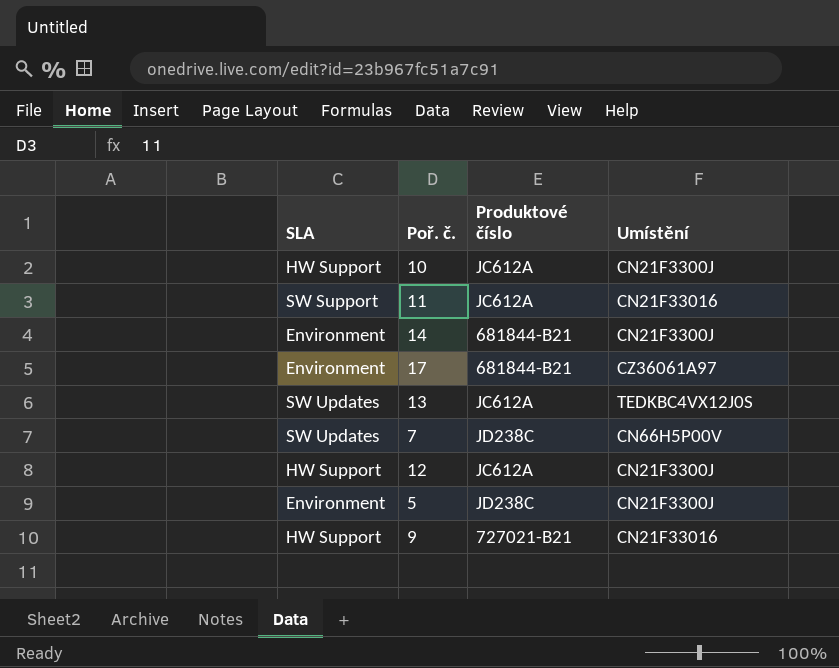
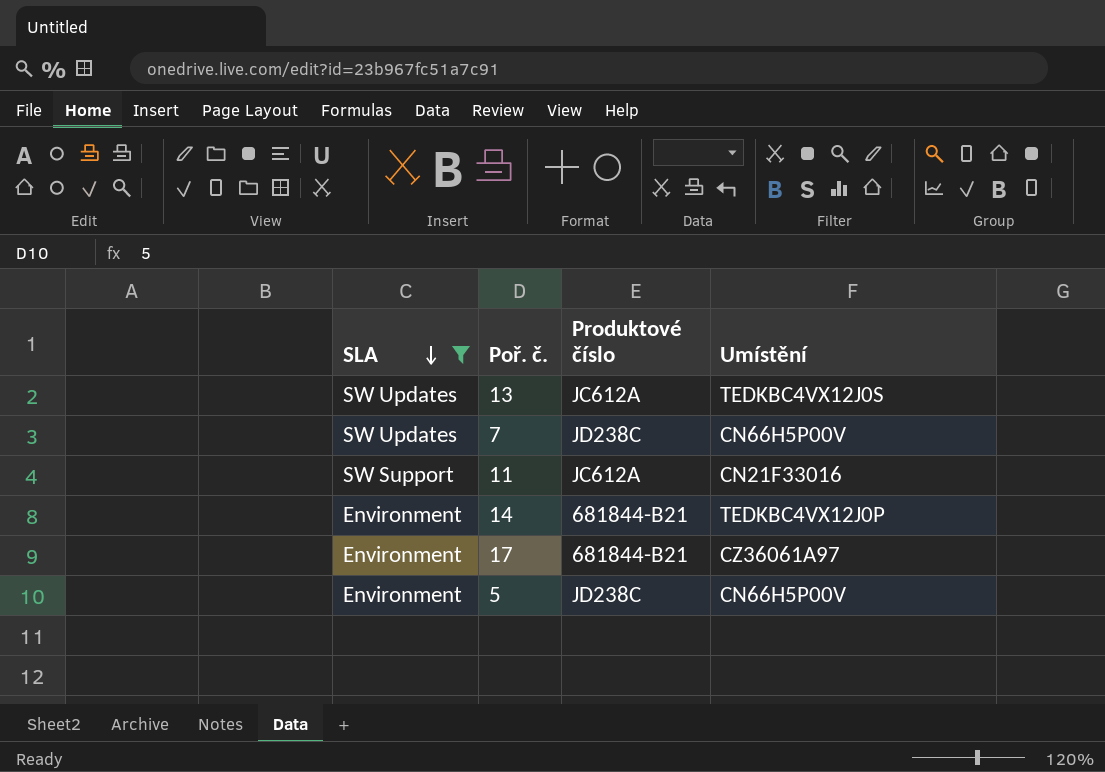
filter: none -> SLA != HW Support
row order: none -> SLA descending
14 | Umístění: CN21F3300J -> TEDKBC4VX12J0P
5 | Umístění: CN21F3300J -> CN66H5P00V

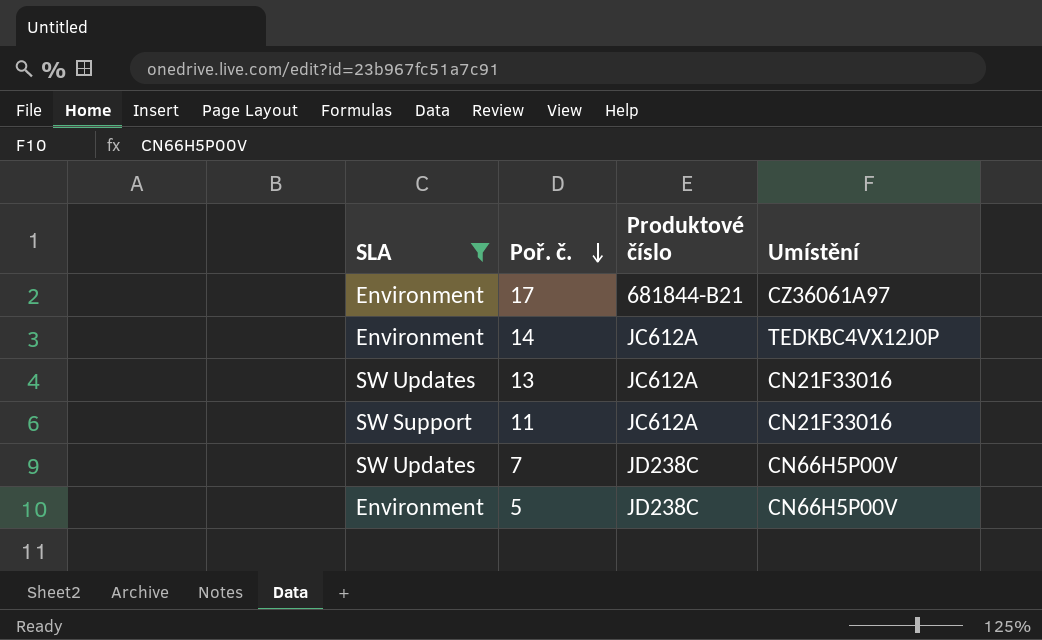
row order: SLA descending -> Poř. č. descending
14 | Produktové číslo: 681844-B21 -> JC612A
13 | Umístění: TEDKBC4VX12J0S -> CN21F33016

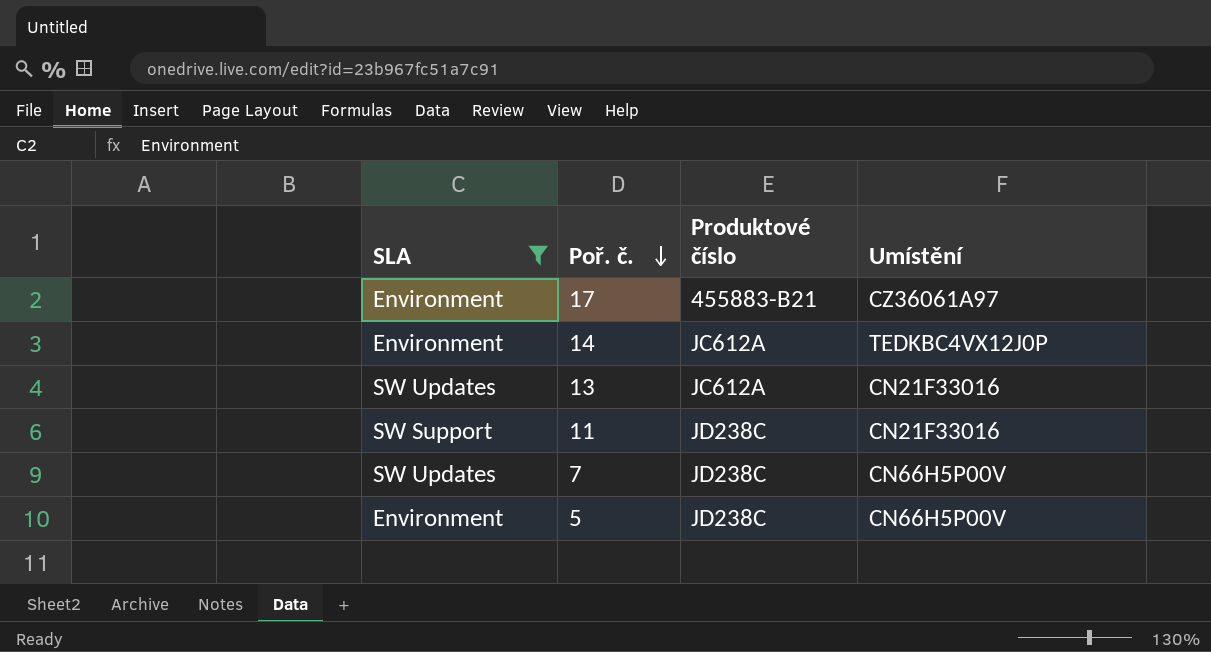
17 | Produktové číslo: 681844-B21 -> 455883-B21
11 | Produktové číslo: JC612A -> JD238C

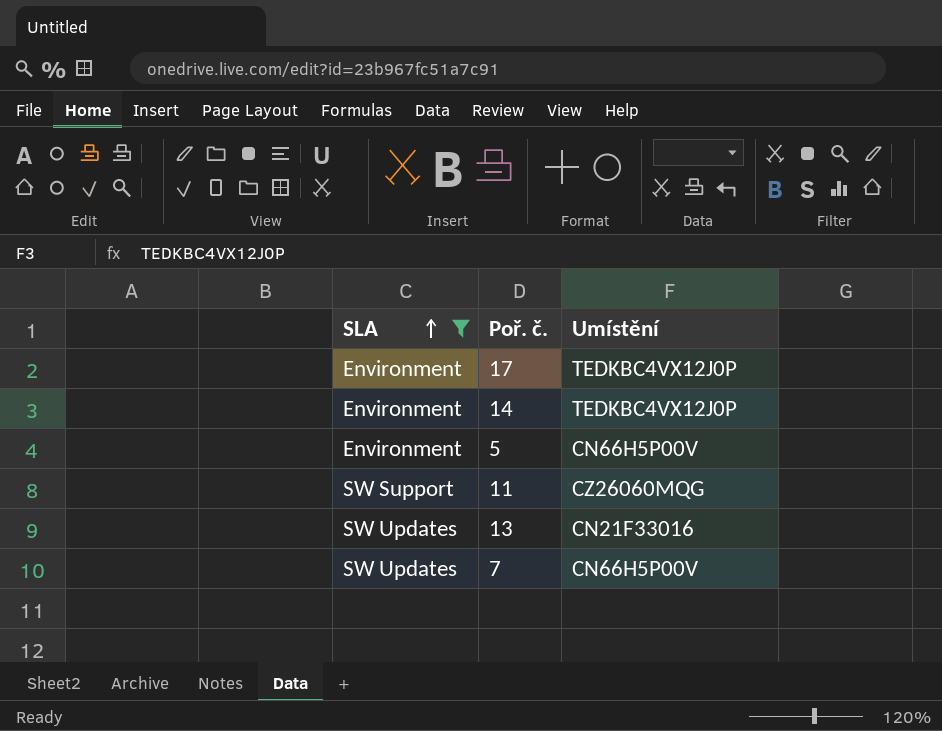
row order: Poř. č. descending -> SLA ascending
column Produktové číslo | position: 3 -> none
17 | Umístění: CZ36061A97 -> TEDKBC4VX12J0P
11 | Umístění: CN21F33016 -> CZ26060MQG

